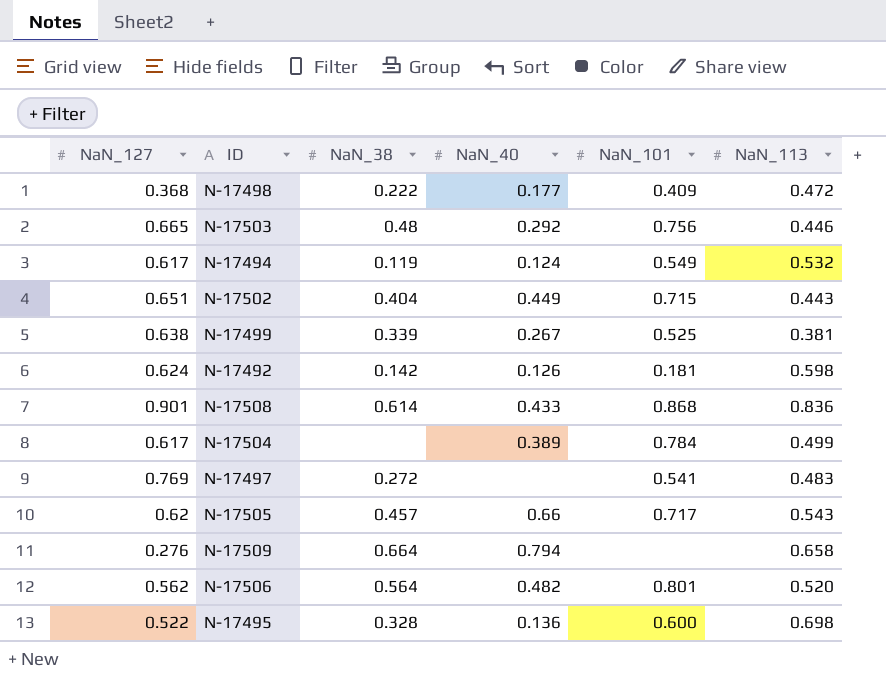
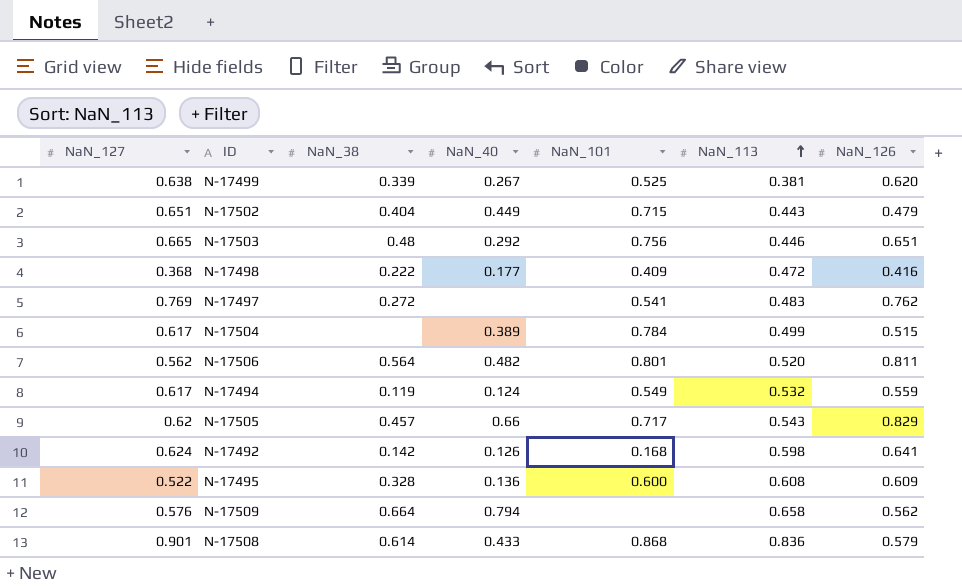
row order: none -> NaN_113 ascending
column NaN_126 | position: none -> 7
N-17492 | NaN_101: 0.181 -> 0.168
N-17495 | NaN_113: 0.698 -> 0.608
N-17509 | NaN_127: 0.276 -> 0.576

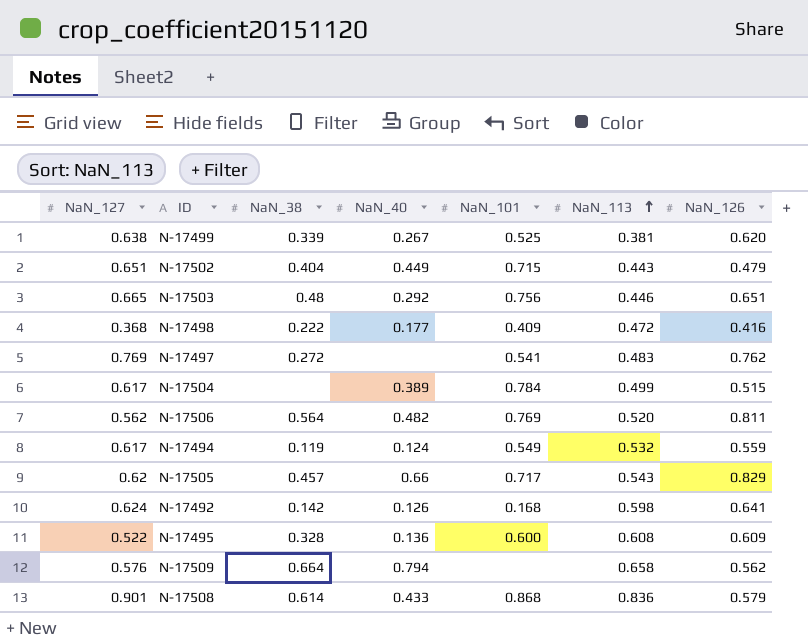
N-17506 | NaN_101: 0.801 -> 0.769

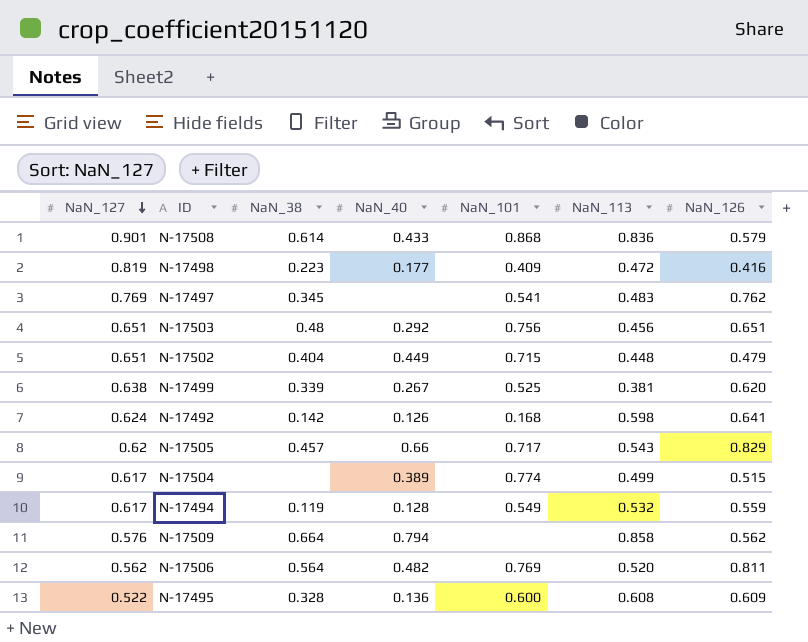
row order: NaN_113 ascending -> NaN_127 descending
N-17498 | NaN_127: 0.368 -> 0.819
N-17498 | NaN_38: 0.222 -> 0.223
N-17497 | NaN_38: 0.272 -> 0.345
N-17503 | NaN_127: 0.665 -> 0.651
N-17503 | NaN_113: 0.446 -> 0.456
N-17502 | NaN_113: 0.443 -> 0.448
N-17504 | NaN_101: 0.784 -> 0.774
N-17494 | NaN_40: 0.124 -> 0.128
N-17509 | NaN_113: 0.658 -> 0.858

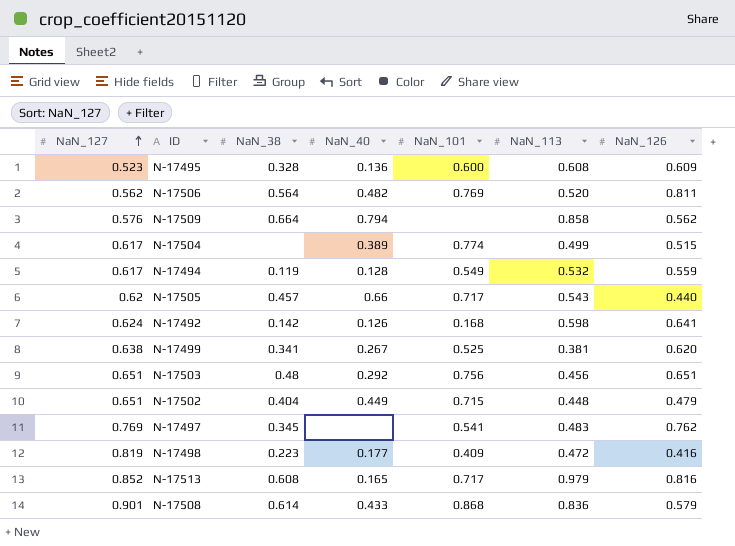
row order: NaN_127 descending -> NaN_127 ascending
N-17495 | NaN_127: 0.522 -> 0.523
N-17505 | NaN_126: 0.829 -> 0.440
N-17499 | NaN_38: 0.339 -> 0.341
row N-17513: none -> 0.852 | 0.608 | 0.165 | 0.717 | 0.979 | 0.816

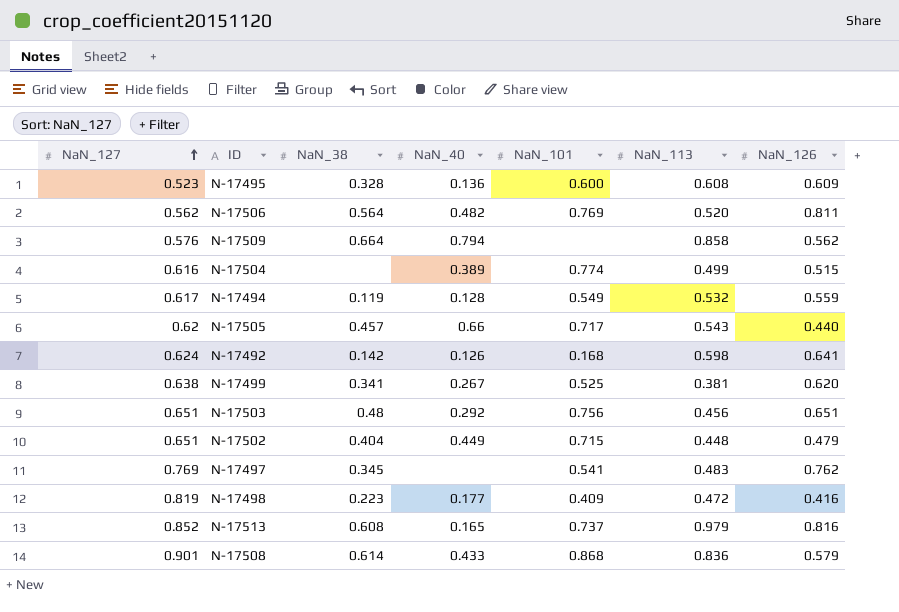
N-17504 | NaN_127: 0.617 -> 0.616
N-17513 | NaN_101: 0.717 -> 0.737

